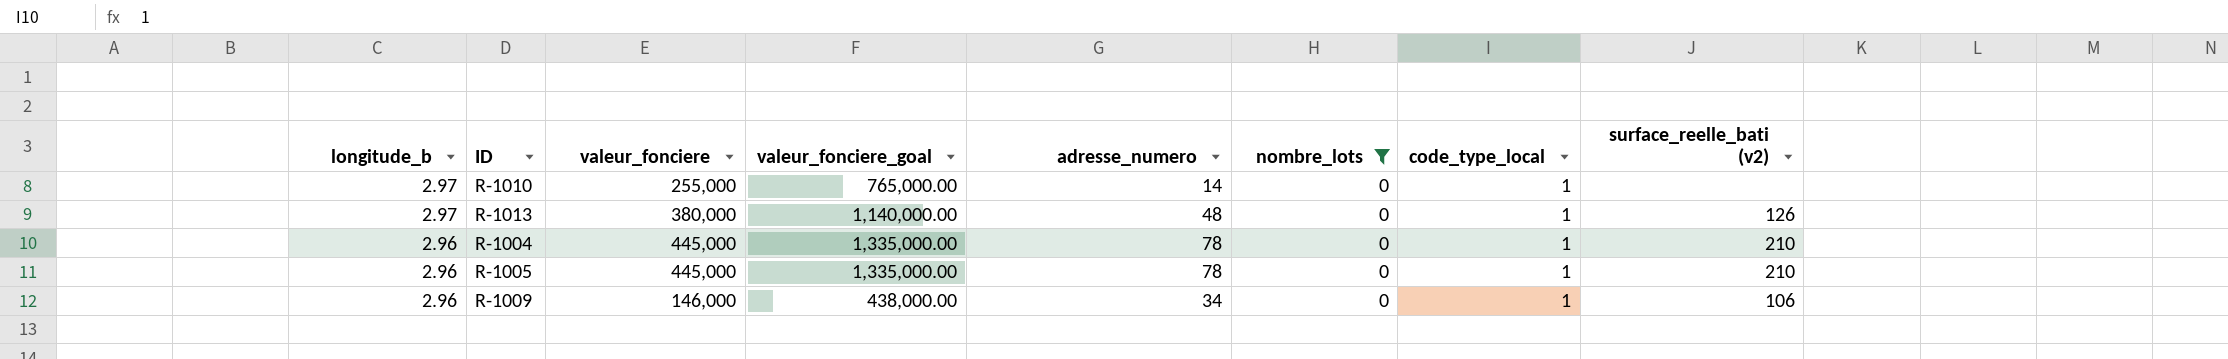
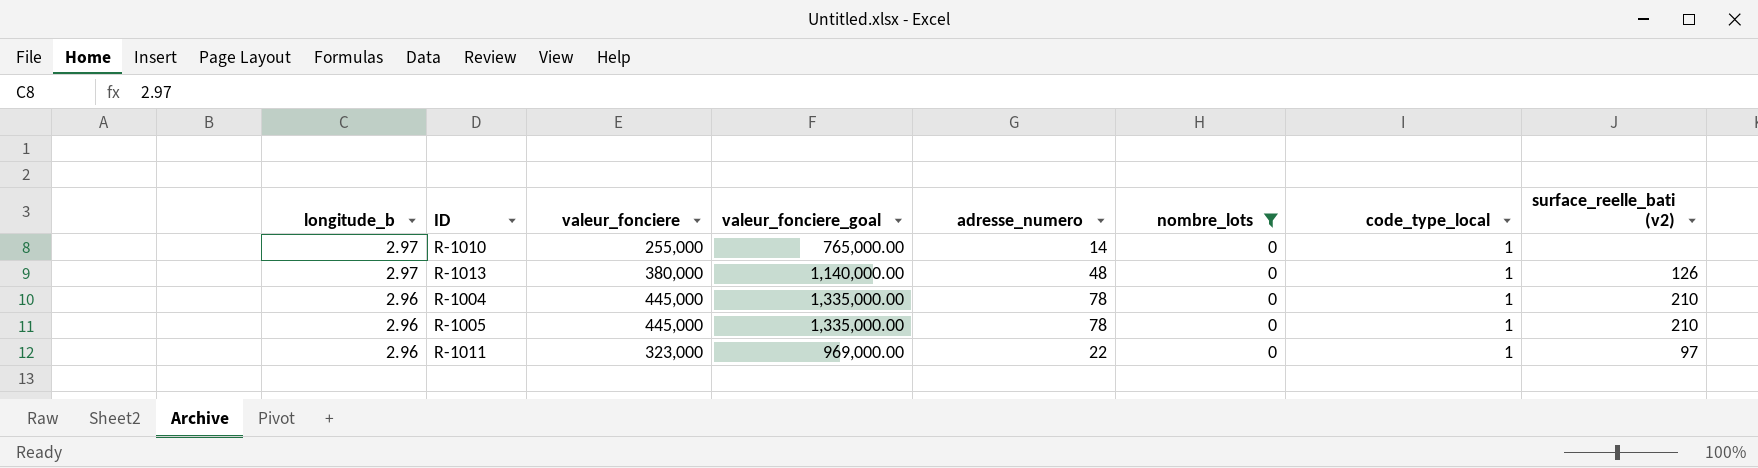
row R-1009: 2.96 | 146,000 | 438,000.00 | 34 | 0 | 1 | 106 -> none
row R-1011: none -> 2.96 | 323,000 | 969,000.00 | 22 | 0 | 1 | 97

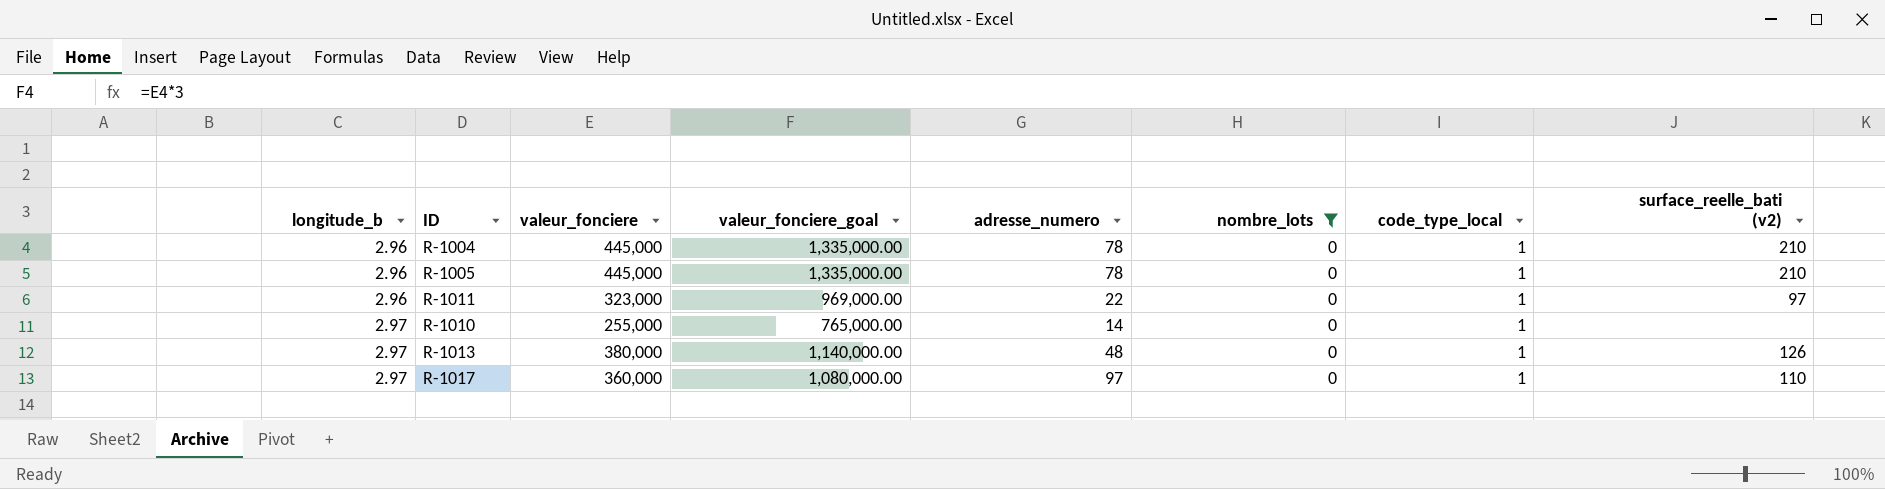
row order: longitude_b descending -> longitude_b ascending
row R-1017: none -> 2.97 | 360,000 | 1,080,000.00 | 97 | 0 | 1 | 110

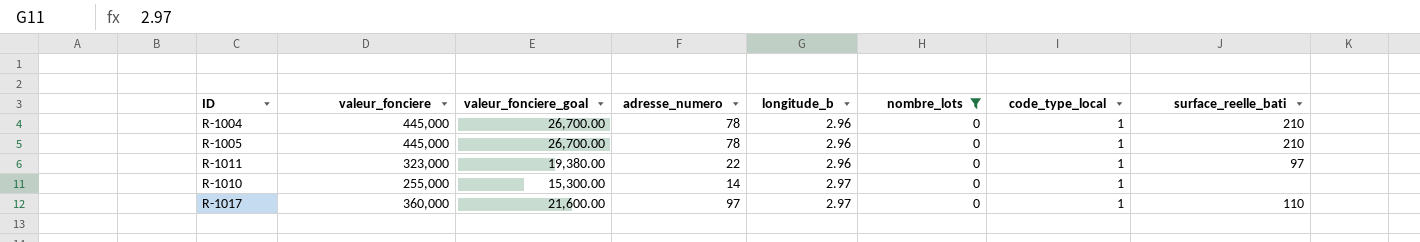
column valeur_fonciere_goal | formula: [valeur_fonciere] * 3 -> [valeur_fonciere] * 0.06
column longitude_b | position: 1 -> 5
column name: surface_reelle_bati (v2) -> surface_reelle_bati
row R-1013: 2.97 | 380,000 | 1,140,000.00 | 48 | 0 | 1 | 126 -> none

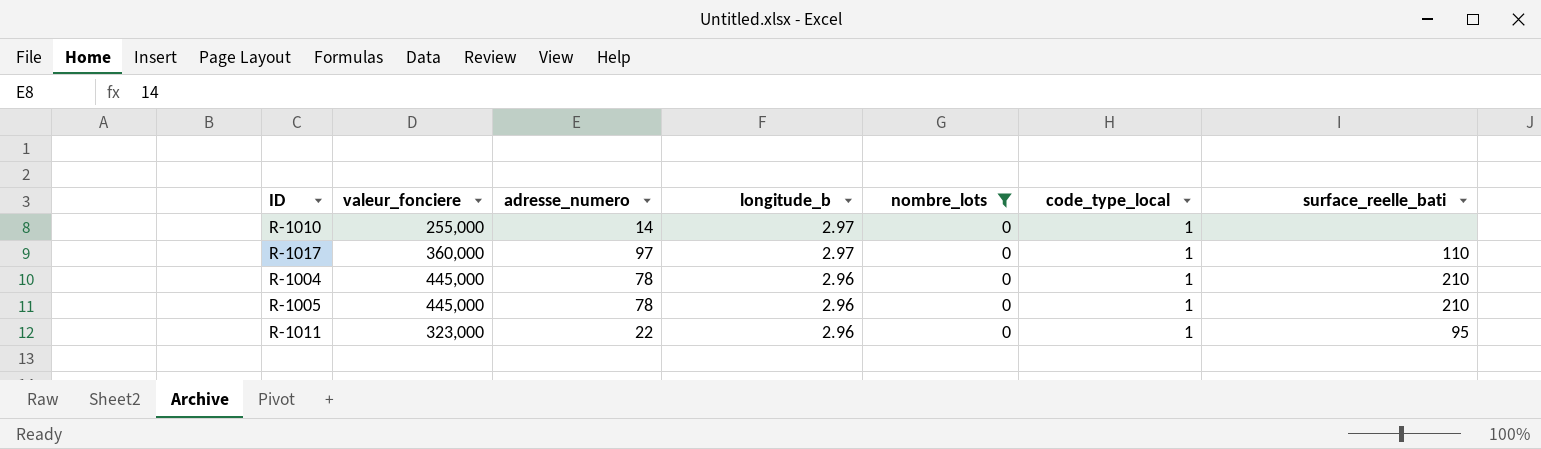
row order: longitude_b ascending -> longitude_b descending
column valeur_fonciere_goal | formula: [valeur_fonciere] * 0.06 -> none
R-1011 | surface_reelle_bati: 97 -> 95

